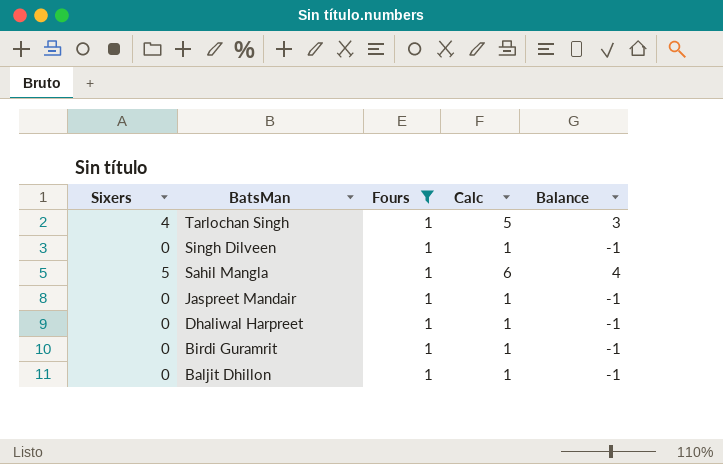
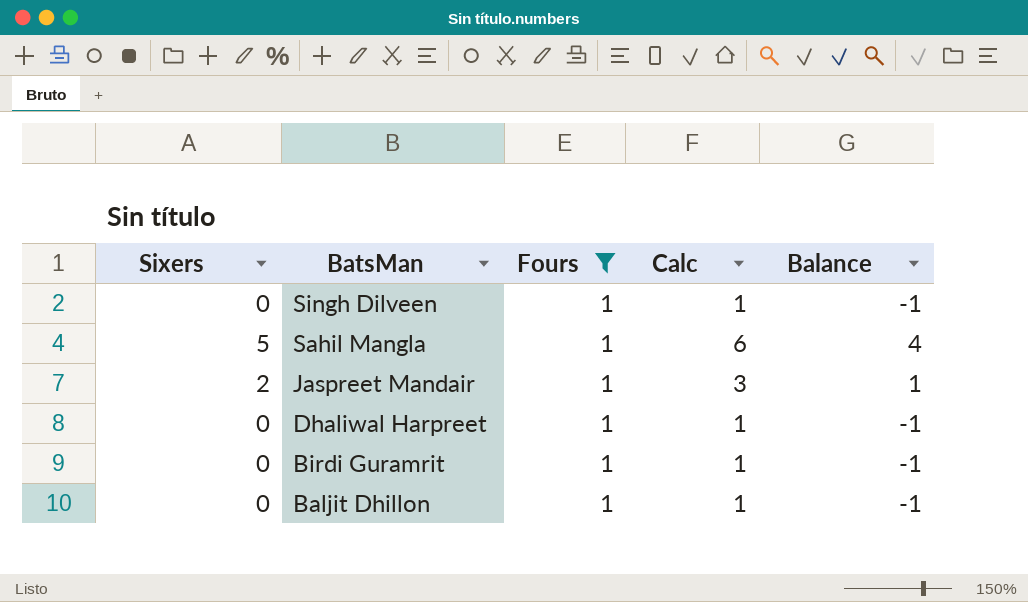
row Tarlochan Singh: 4 | 1 | 5 | 3 -> none
Jaspreet Mandair | Sixers: 0 -> 2
Jaspreet Mandair | Calc: 1 -> 3
Jaspreet Mandair | Balance: -1 -> 1

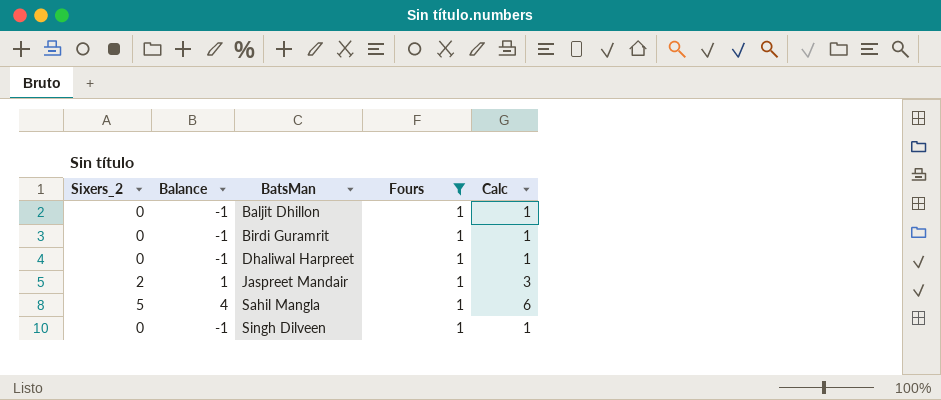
row order: BatsMan descending -> BatsMan ascending
column name: Sixers -> Sixers_2
column Balance | position: 5 -> 2

